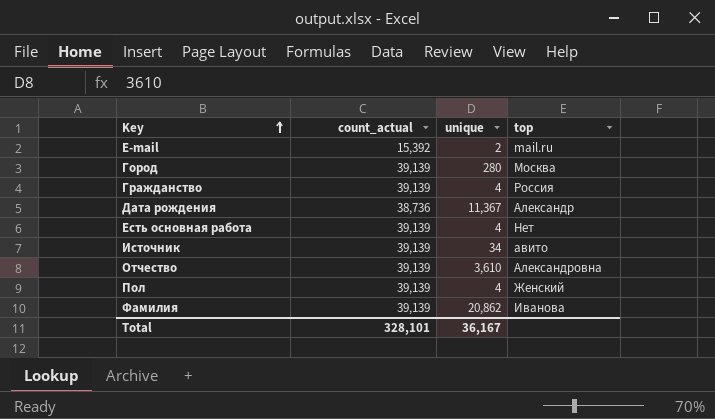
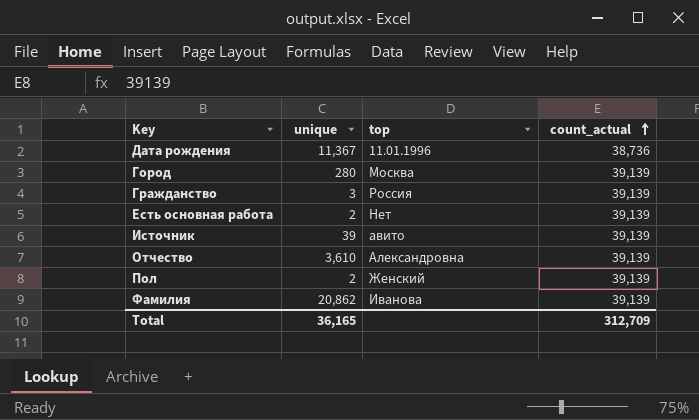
row order: Key ascending -> count_actual ascending
column count_actual | position: 2 -> 4
row E-mail: 15,392 | 2 | mail.ru -> none
Дата рождения | top: Александр -> 11.01.1996
Гражданство | unique: 4 -> 3
Есть основная работа | unique: 4 -> 2
Источник | unique: 34 -> 39
Пол | unique: 4 -> 2
Total | unique: 36,167 -> 36,165
Total | count_actual: 328,101 -> 312,709

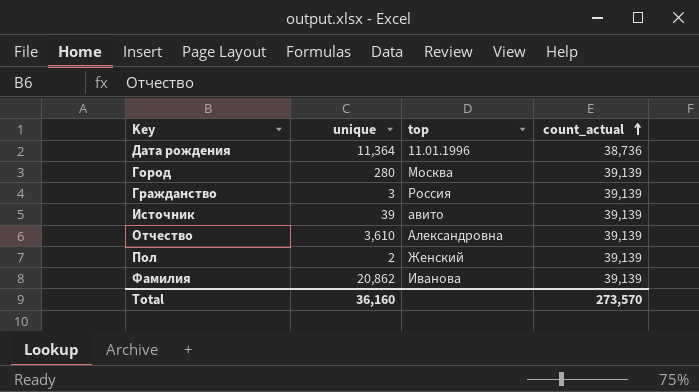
row Есть основная работа: 2 | Нет | 39,139 -> none
Дата рождения | unique: 11,367 -> 11,364
Total | unique: 36,165 -> 36,160
Total | count_actual: 312,709 -> 273,570

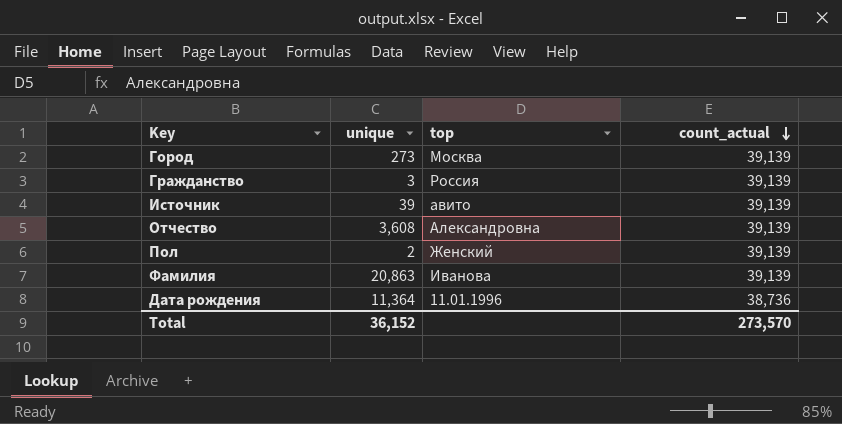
row order: count_actual ascending -> count_actual descending
Город | unique: 280 -> 273
Отчество | unique: 3,610 -> 3,608
Фамилия | unique: 20,862 -> 20,863
Total | unique: 36,160 -> 36,152

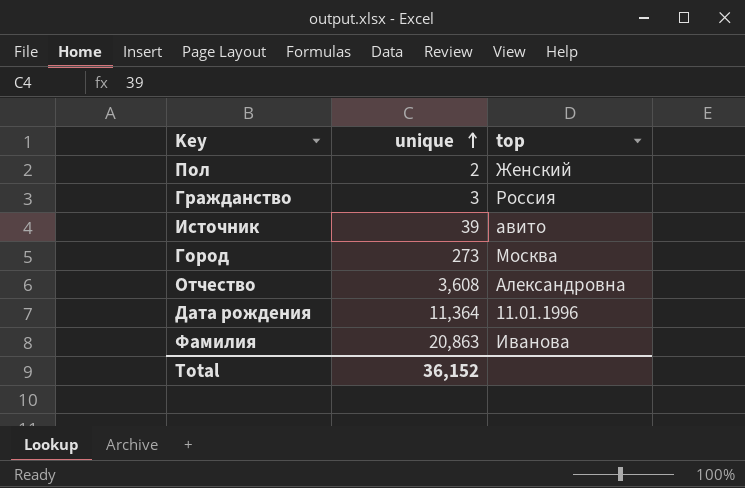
row order: count_actual descending -> unique ascending
column count_actual | position: 4 -> none

